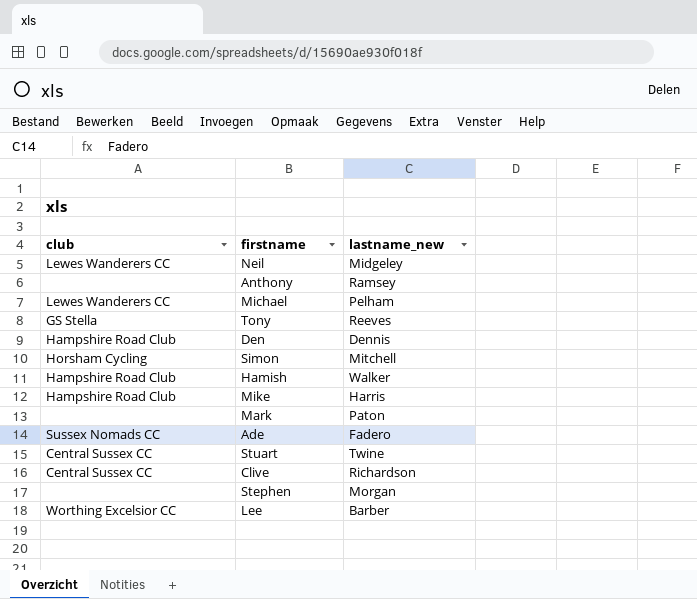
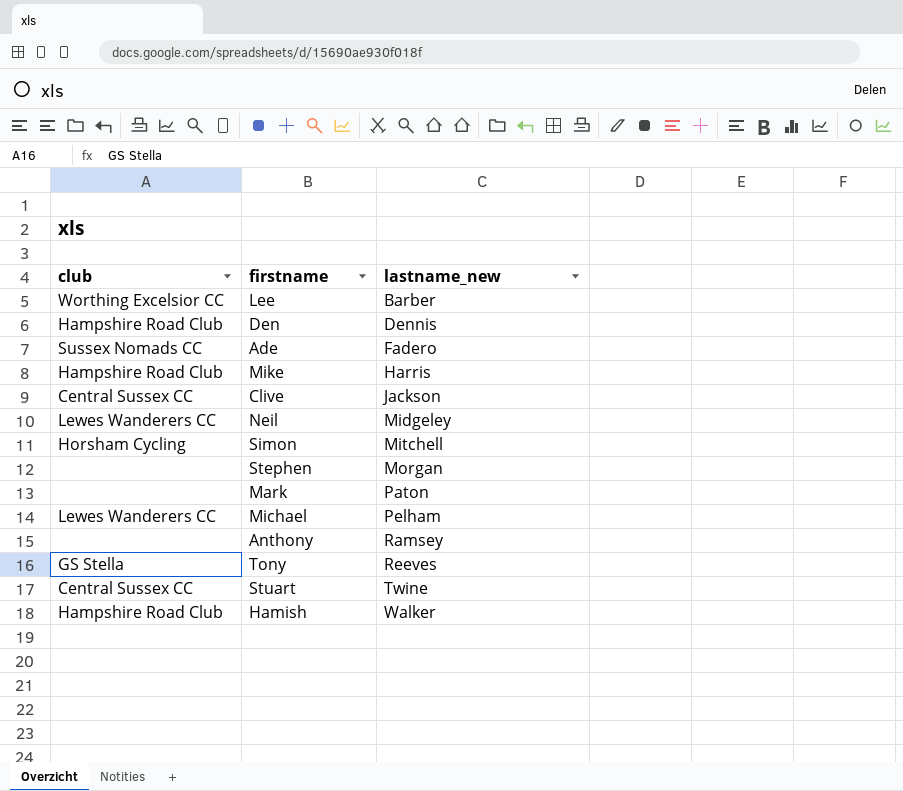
row order: none -> lastname_new ascending
Clive | lastname_new: Richardson -> Jackson

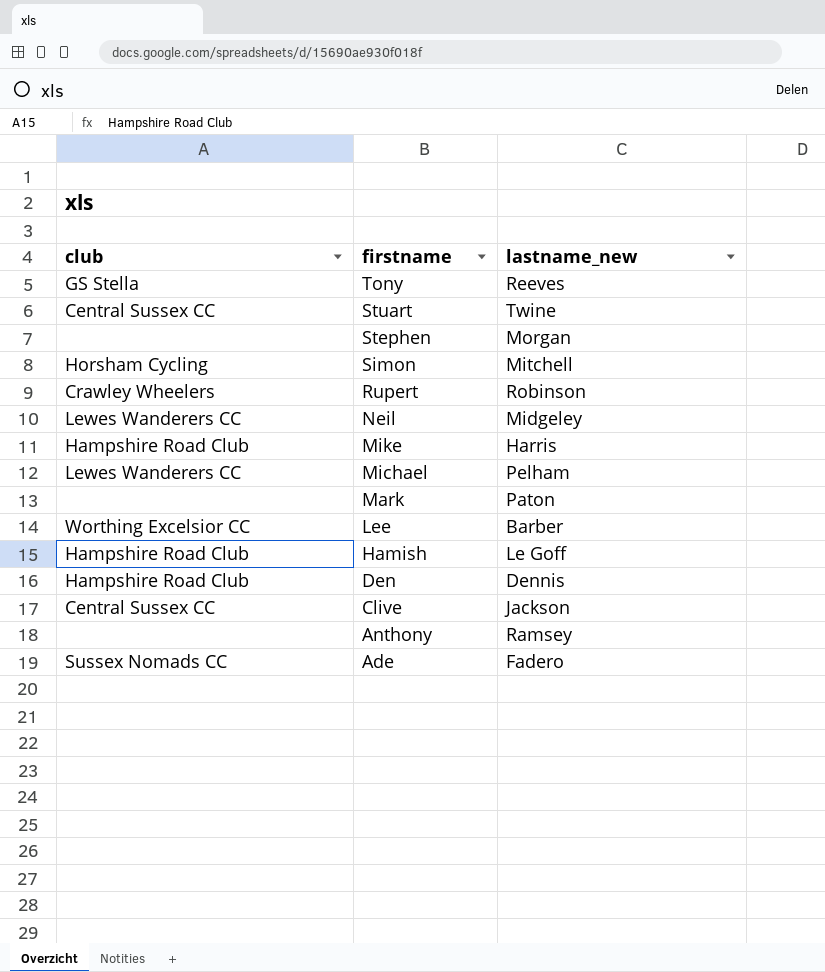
row order: lastname_new ascending -> firstname descending
row Rupert: none -> Crawley Wheelers | Robinson
Hamish | lastname_new: Walker -> Le Goff

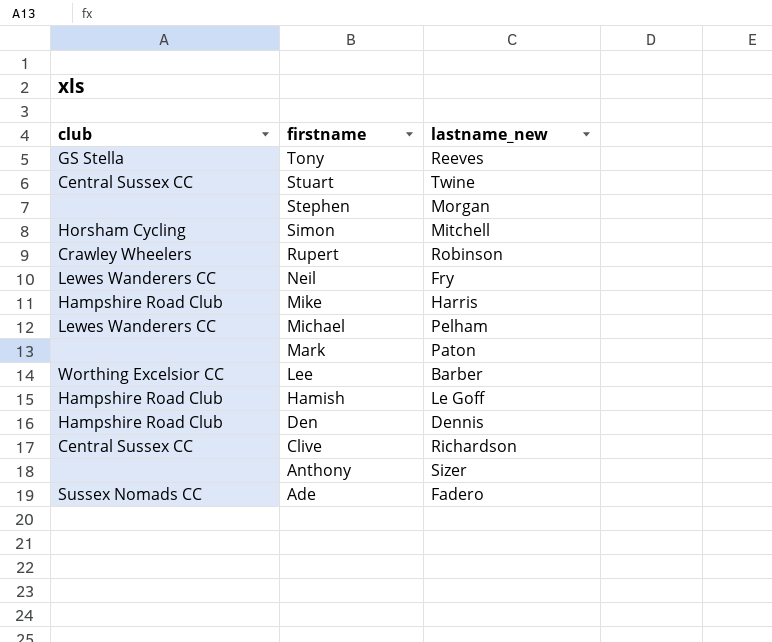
Neil | lastname_new: Midgeley -> Fry
Clive | lastname_new: Jackson -> Richardson
Anthony | lastname_new: Ramsey -> Sizer

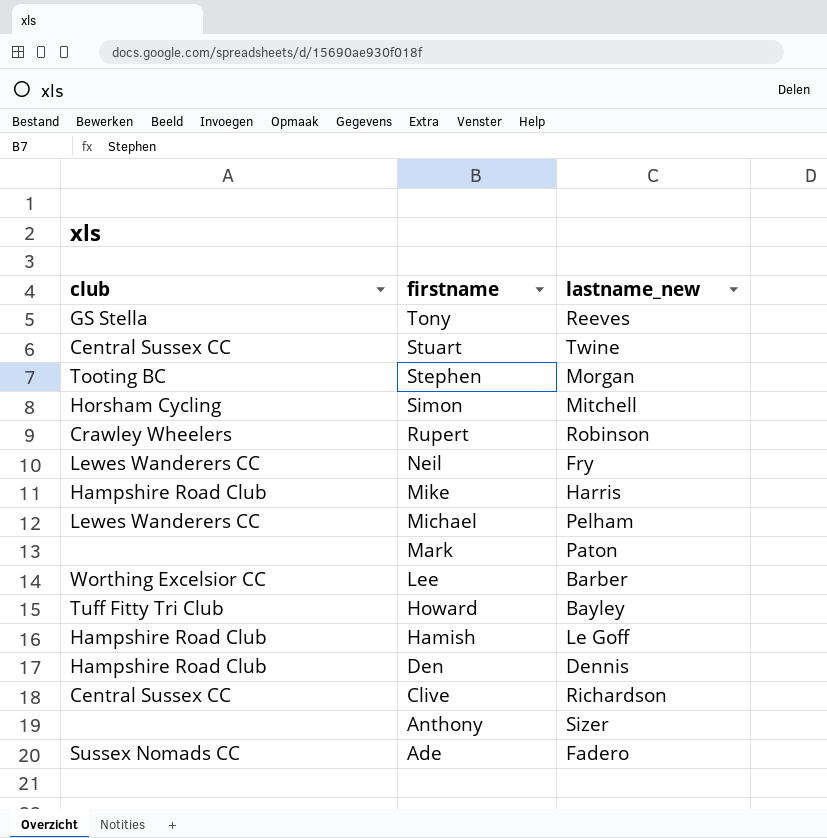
Stephen | club: none -> Tooting BC
row Howard: none -> Tuff Fitty Tri Club | Bayley

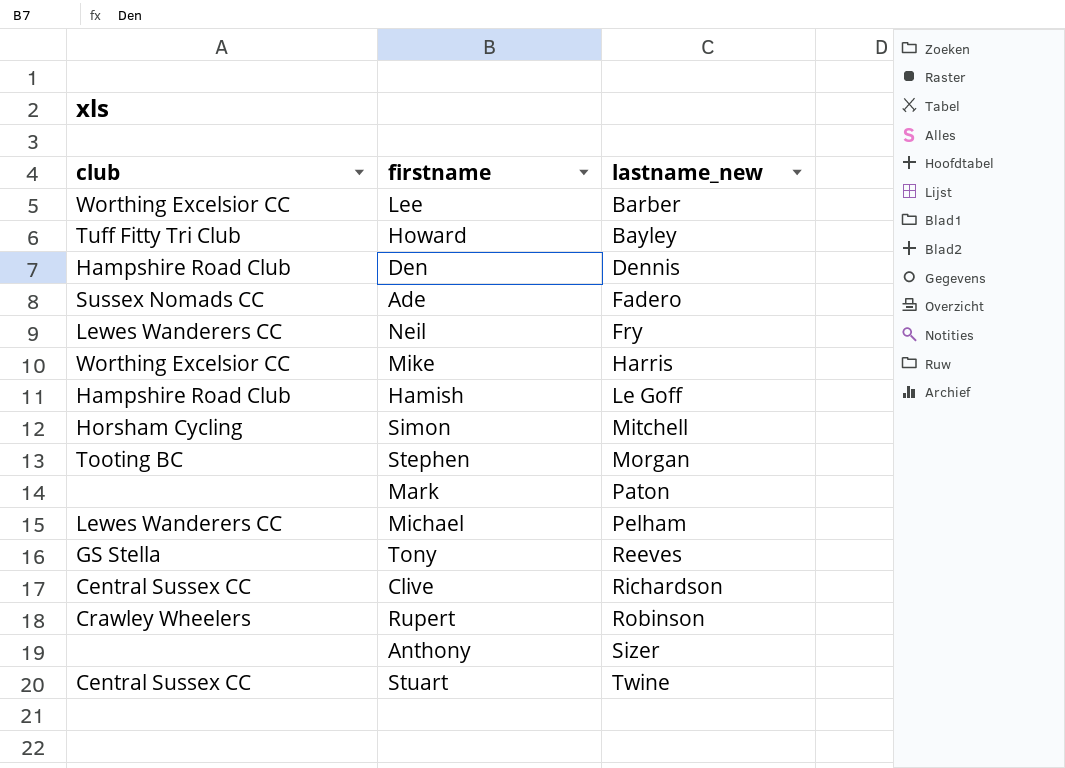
row order: firstname descending -> lastname_new ascending
Mike | club: Hampshire Road Club -> Worthing Excelsior CC

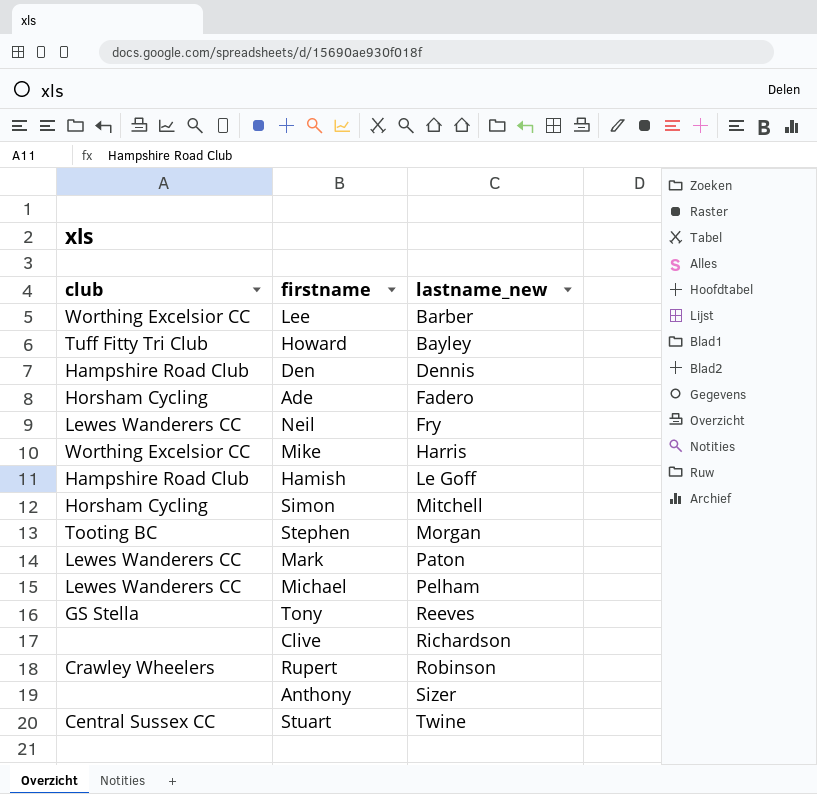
Ade | club: Sussex Nomads CC -> Horsham Cycling
Mark | club: none -> Lewes Wanderers CC
Clive | club: Central Sussex CC -> none

